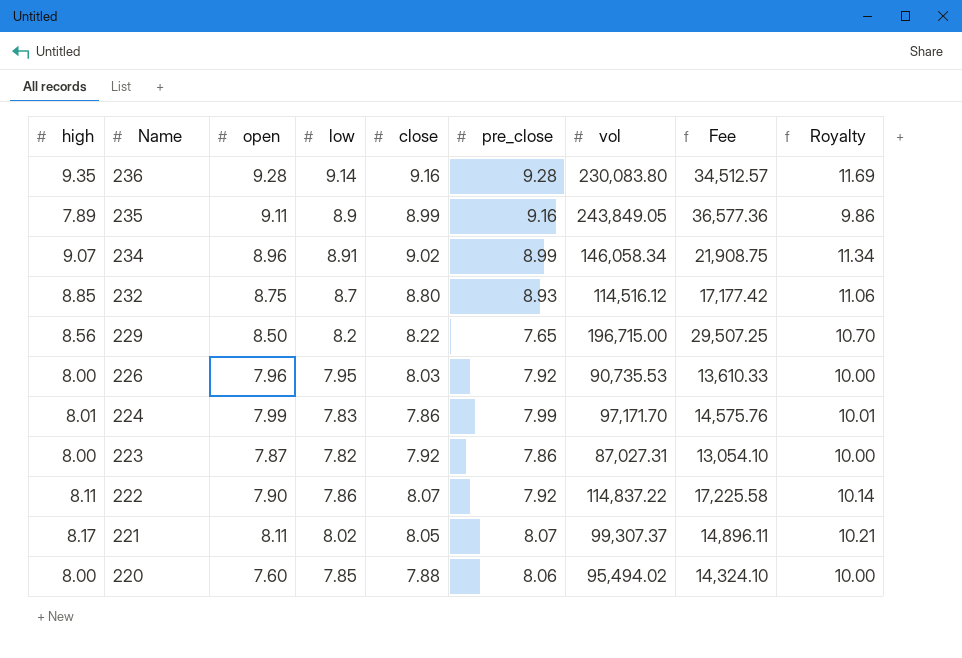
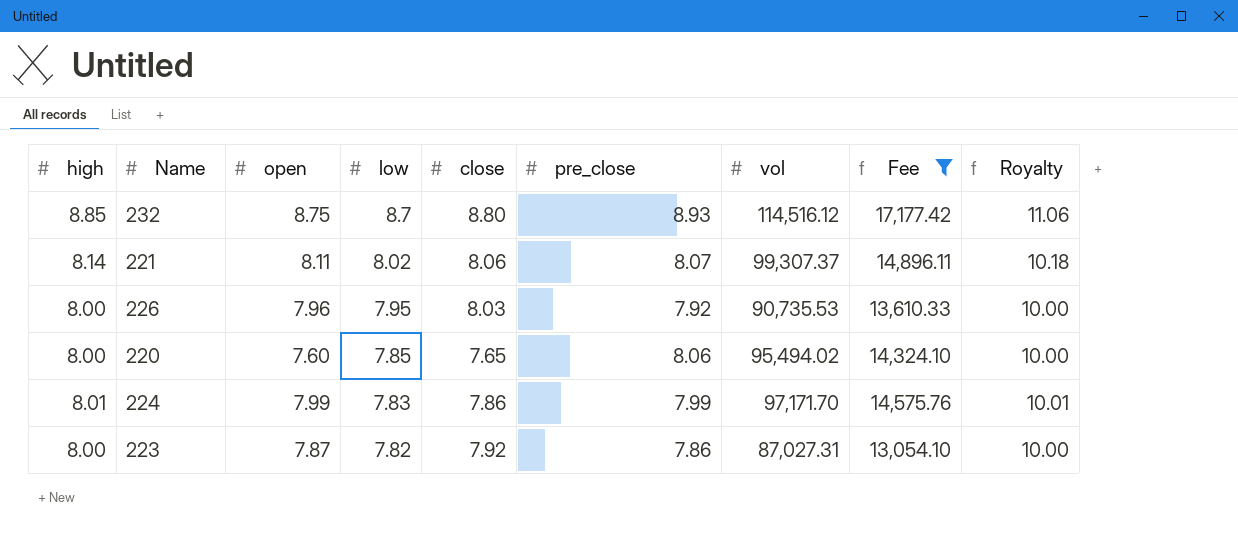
filter: none -> Fee <= 17,177.42
row order: Name descending -> low descending
221 | high: 8.17 -> 8.14
221 | close: 8.05 -> 8.06
221 | Royalty: 10.21 -> 10.18
220 | close: 7.88 -> 7.65

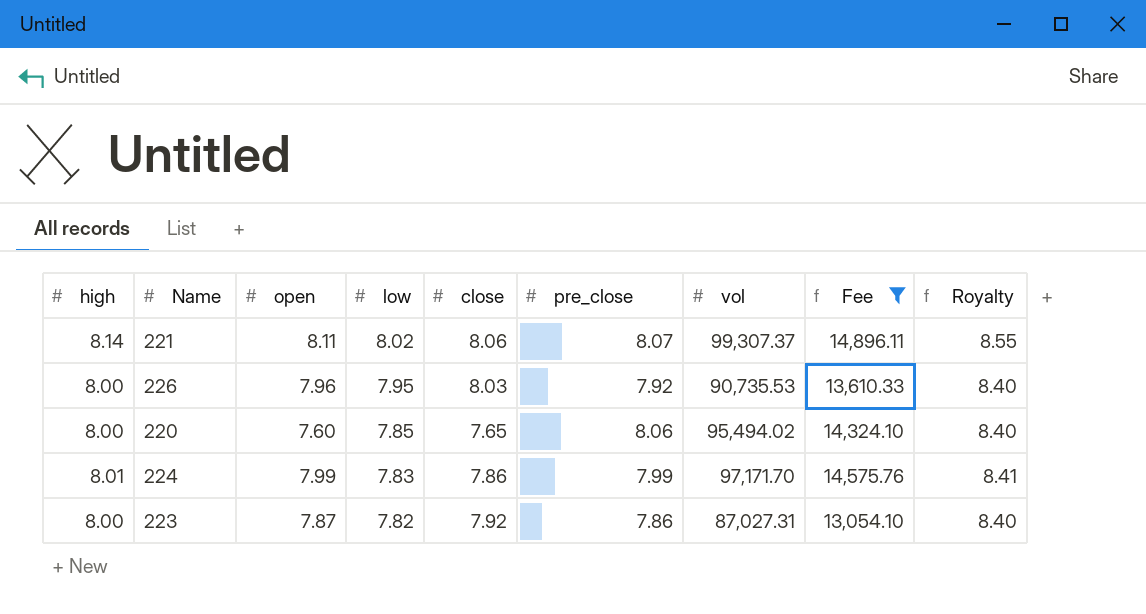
column Royalty | formula: [high] * 1.25 -> [high] * 1.05
row 232: 8.85 | 8.75 | 8.7 | 8.80 | 8.93 | 114,516.12 | 17,177.42 | 11.06 -> none

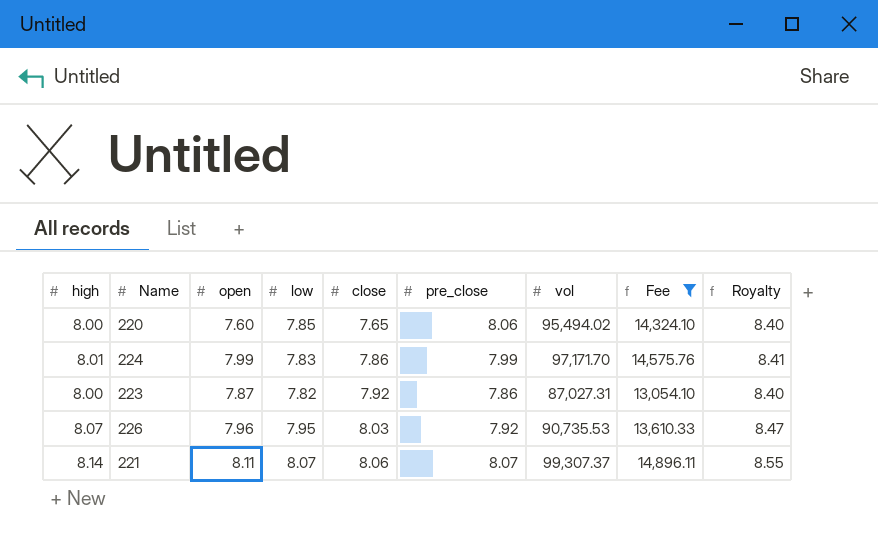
row order: low descending -> close ascending
226 | high: 8.00 -> 8.07
226 | Royalty: 8.40 -> 8.47
221 | low: 8.02 -> 8.07

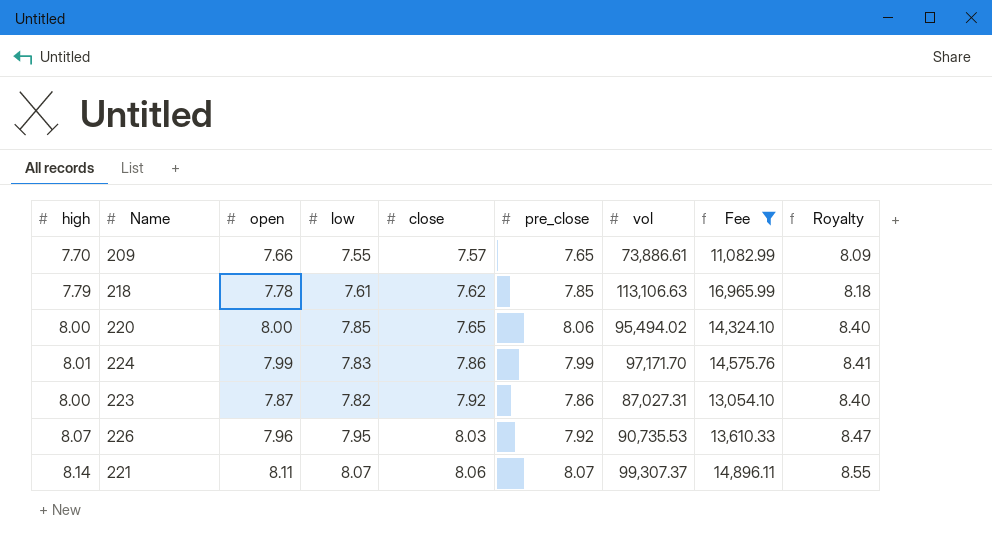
row 209: none -> 7.70 | 7.66 | 7.55 | 7.57 | 7.65 | 73,886.61 | 11,082.99 | 8.09
row 218: none -> 7.79 | 7.78 | 7.61 | 7.62 | 7.85 | 113,106.63 | 16,965.99 | 8.18
220 | open: 7.60 -> 8.00

